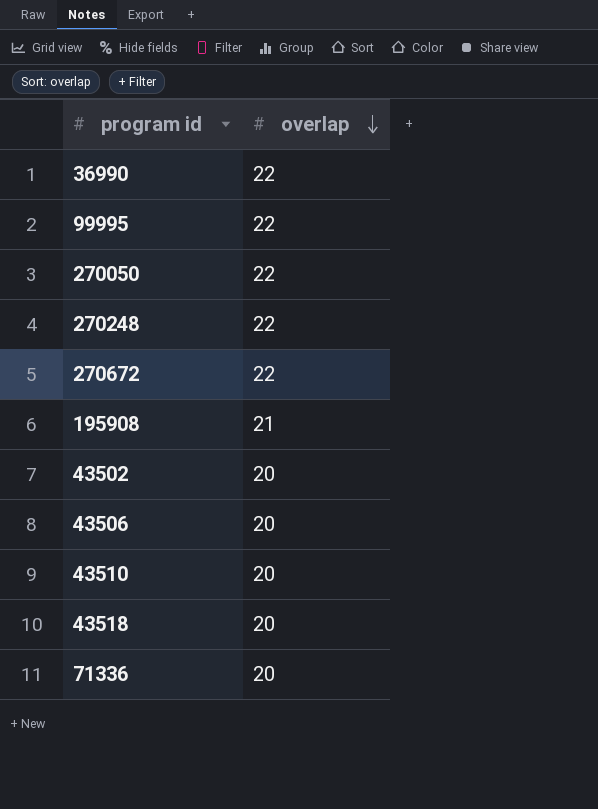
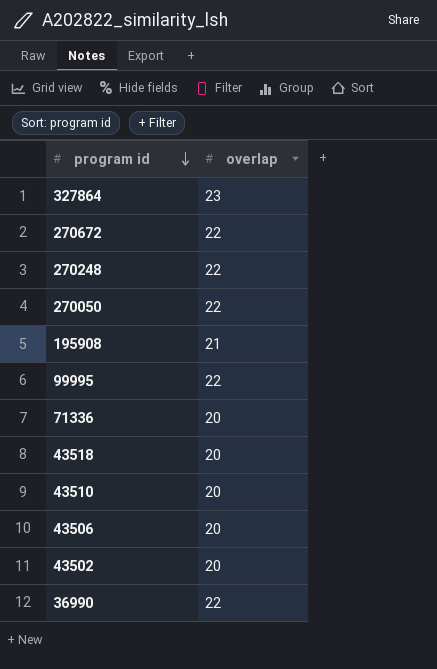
row order: overlap descending -> program id descending
row 327864: none -> 23

